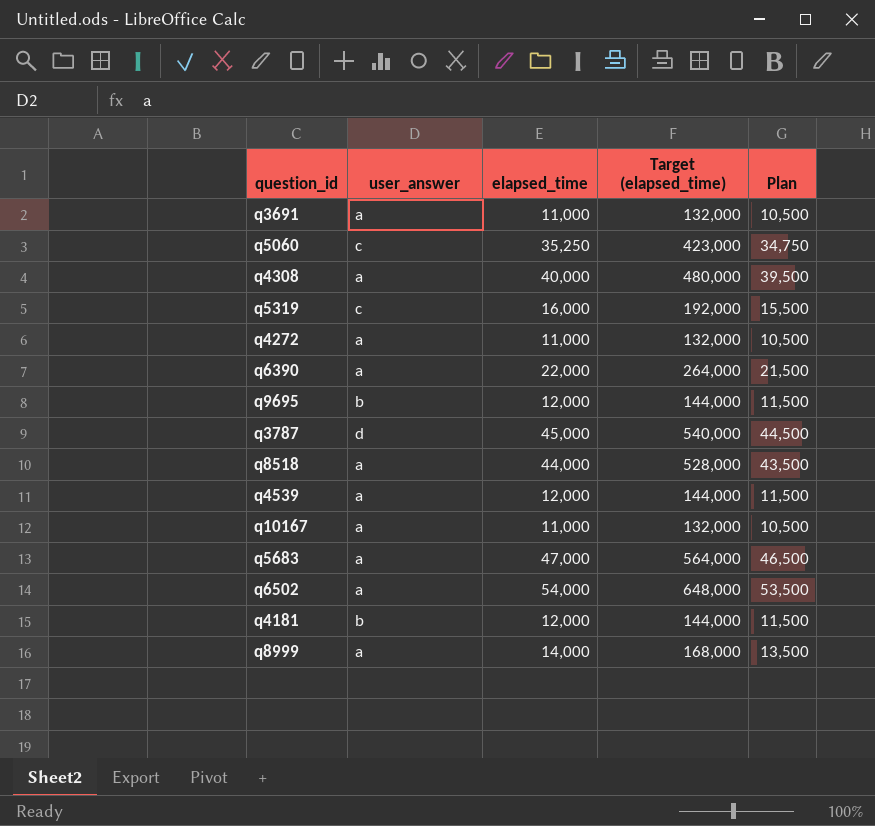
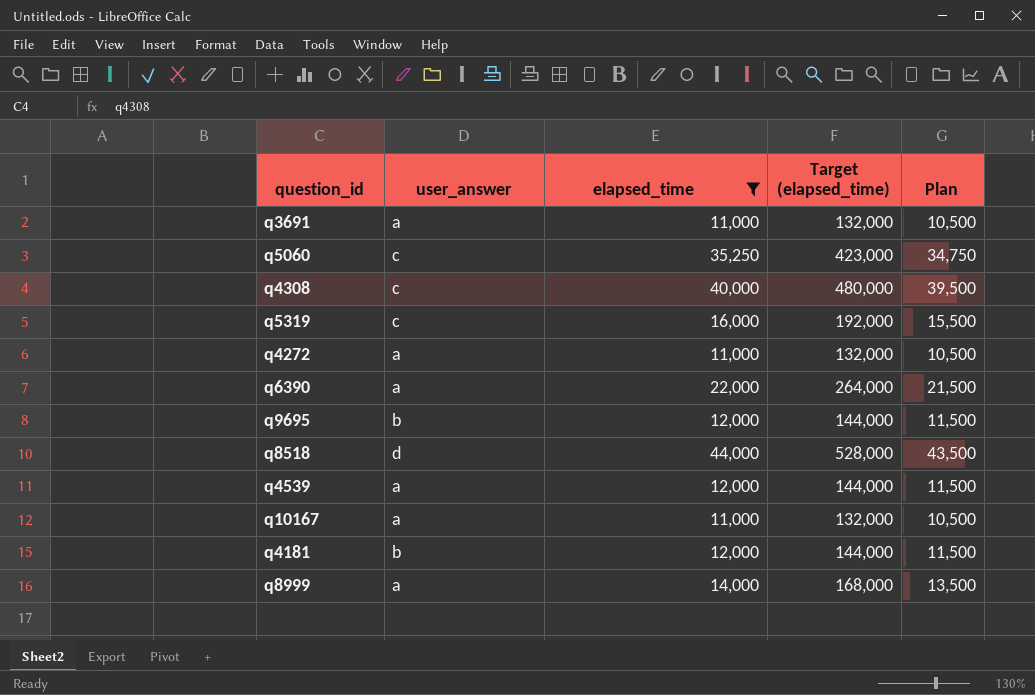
filter: none -> elapsed_time <= 44,000
q4308 | user_answer: a -> c
q8518 | user_answer: a -> d

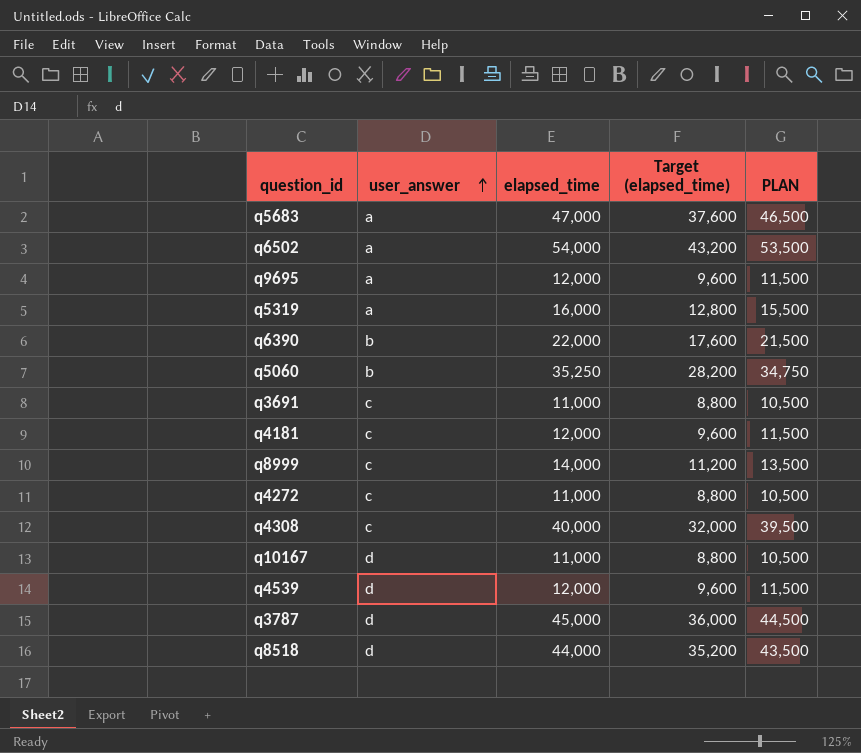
filter: elapsed_time <= 44,000 -> none
row order: none -> user_answer ascending
column Target (elapsed_time) | formula: [elapsed_time] * 12 -> [elapsed_time] * 0.8
column name: Plan -> PLAN
q9695 | user_answer: b -> a
q5319 | user_answer: c -> a
q6390 | user_answer: a -> b
q5060 | user_answer: c -> b
q3691 | user_answer: a -> c
q4181 | user_answer: b -> c
q8999 | user_answer: a -> c
q4272 | user_answer: a -> c
q10167 | user_answer: a -> d
q4539 | user_answer: a -> d

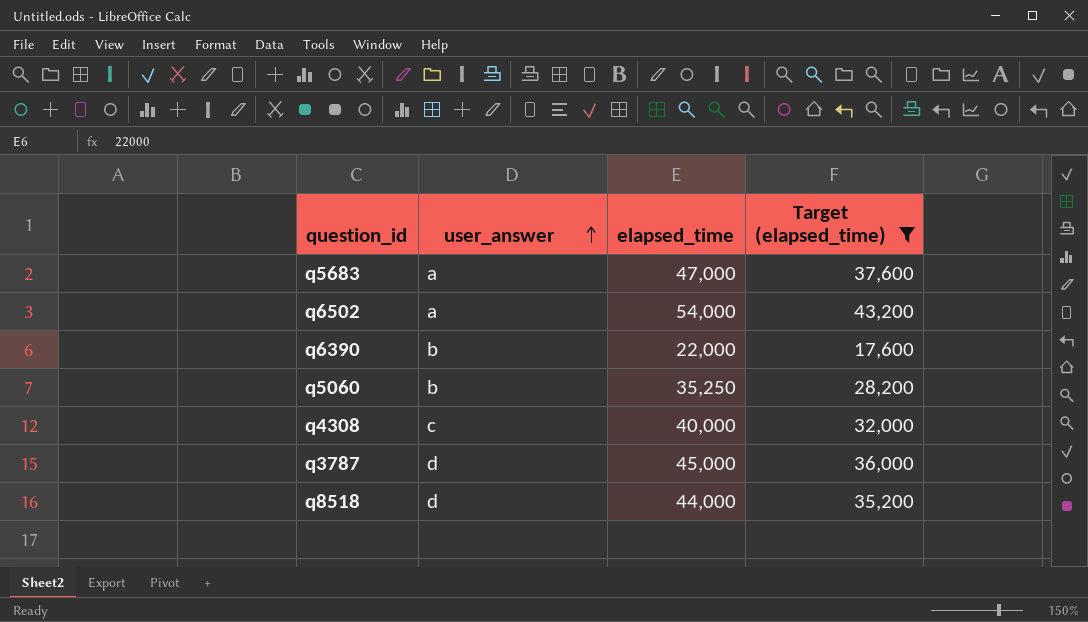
filter: none -> Target (elapsed_time) >= 17,600
column PLAN | formula: [elapsed_time] - 500 -> none

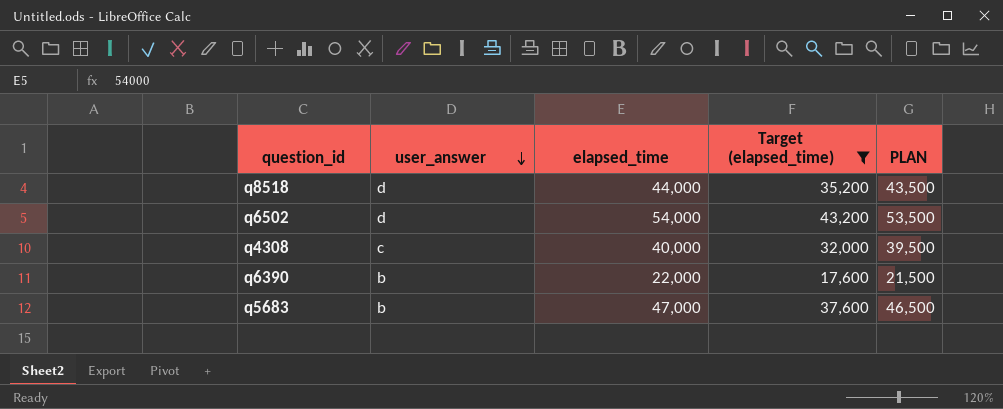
row order: user_answer ascending -> user_answer descending
column PLAN | formula: none -> [elapsed_time] - 500
row q5060: b | 35,250 | 28,200 -> none
row q3787: d | 45,000 | 36,000 -> none
q6502 | user_answer: a -> d
q5683 | user_answer: a -> b

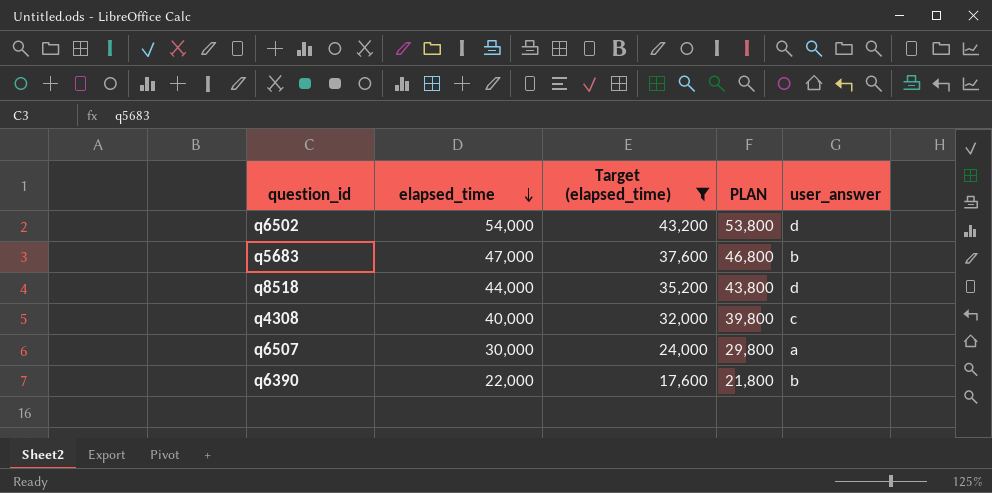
row order: user_answer descending -> elapsed_time descending
column PLAN | formula: [elapsed_time] - 500 -> [elapsed_time] - 200
column user_answer | position: 2 -> 5
row q6507: none -> 30,000 | 24,000 | 29,800 | a

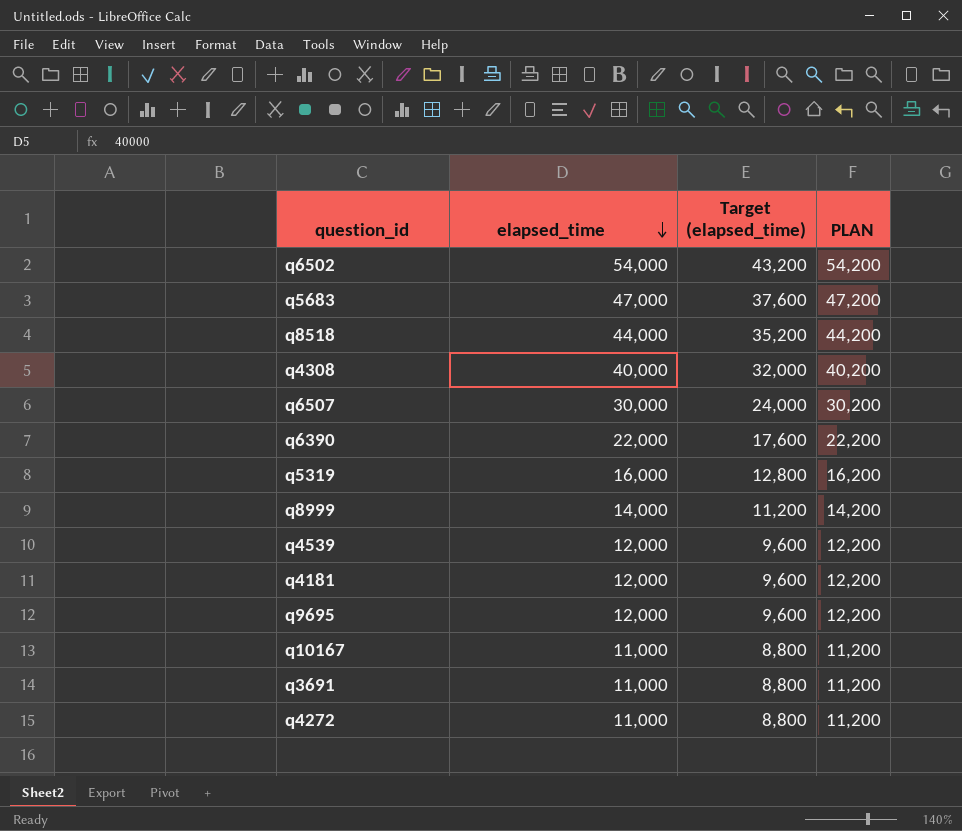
filter: Target (elapsed_time) >= 17,600 -> none
column user_answer | position: 5 -> none
column PLAN | formula: [elapsed_time] - 200 -> [elapsed_time] + 200

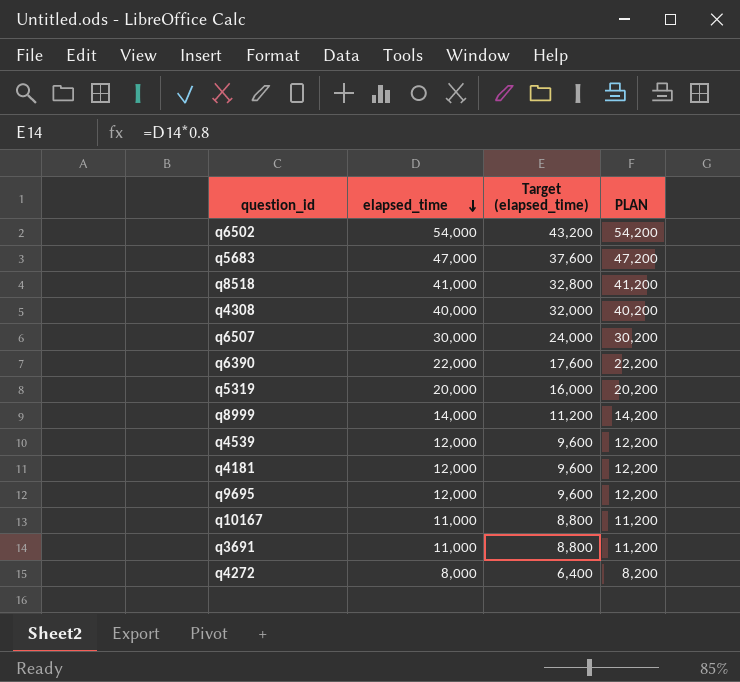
q8518 | elapsed_time: 44,000 -> 41,000
q8518 | Target (elapsed_time): 35,200 -> 32,800
q8518 | PLAN: 44,200 -> 41,200
q5319 | elapsed_time: 16,000 -> 20,000
q5319 | Target (elapsed_time): 12,800 -> 16,000
q5319 | PLAN: 16,200 -> 20,200
q4272 | elapsed_time: 11,000 -> 8,000
q4272 | Target (elapsed_time): 8,800 -> 6,400
q4272 | PLAN: 11,200 -> 8,200

